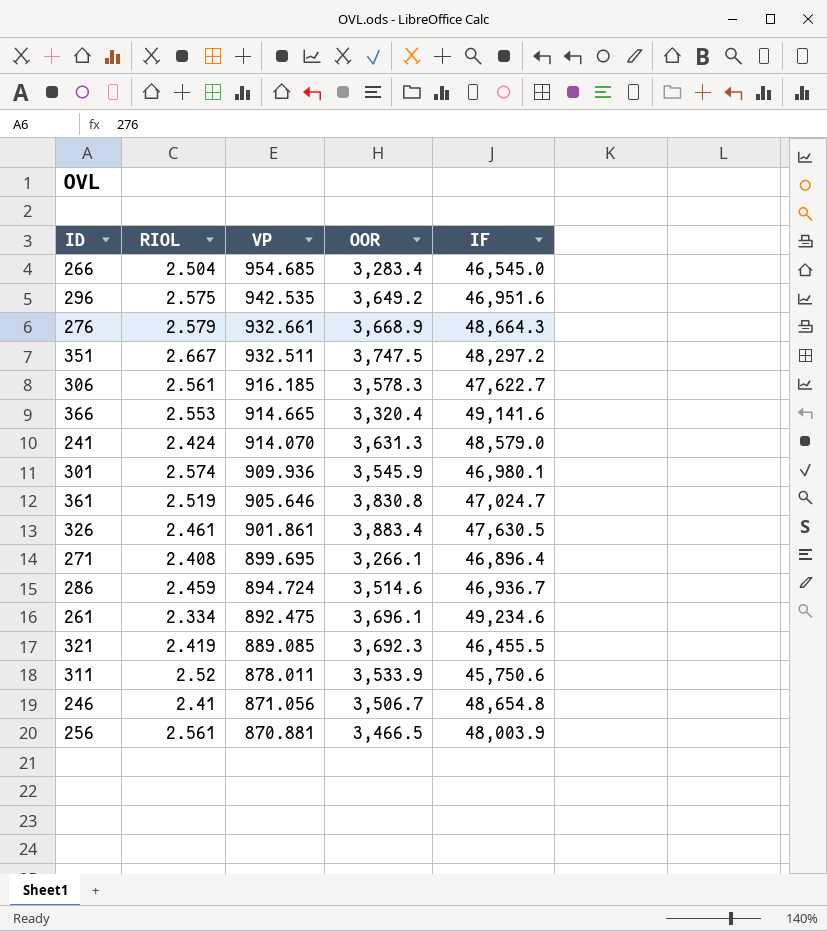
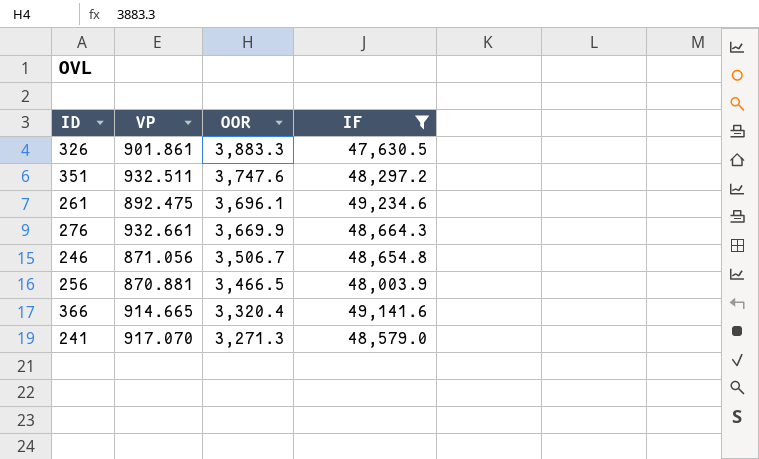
filter: none -> IF >= 47,630.5
row order: VP descending -> OOR descending
column RIOL | position: 2 -> none
326 | OOR: 3,883.4 -> 3,883.3
351 | OOR: 3,747.5 -> 3,747.6
276 | OOR: 3,668.9 -> 3,669.9
241 | VP: 914.070 -> 917.070
241 | OOR: 3,631.3 -> 3,271.3

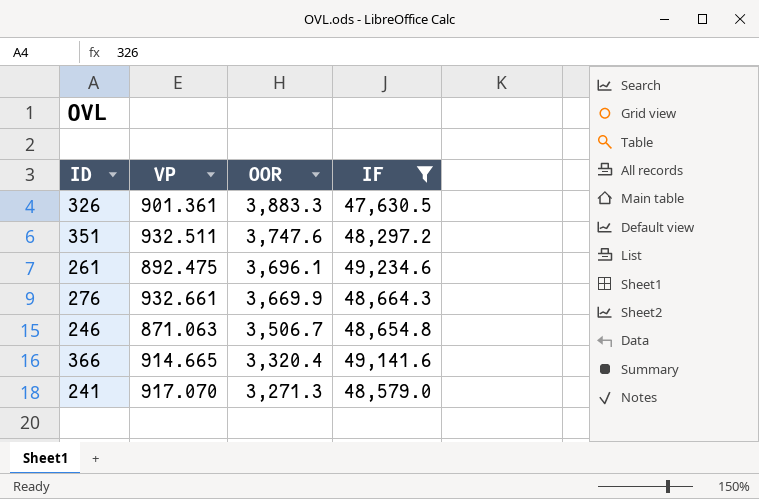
row 256: 870.881 | 3,466.5 | 48,003.9 -> none
326 | VP: 901.861 -> 901.361
246 | VP: 871.056 -> 871.063

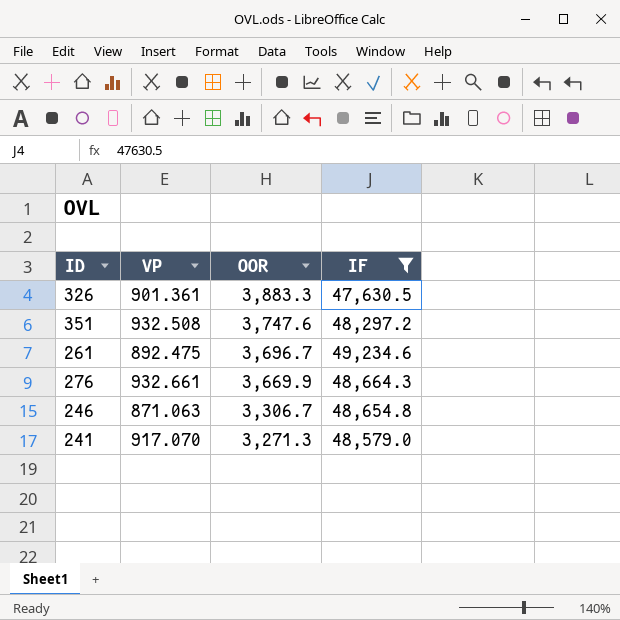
row 366: 914.665 | 3,320.4 | 49,141.6 -> none
351 | VP: 932.511 -> 932.508
261 | OOR: 3,696.1 -> 3,696.7
246 | OOR: 3,506.7 -> 3,306.7

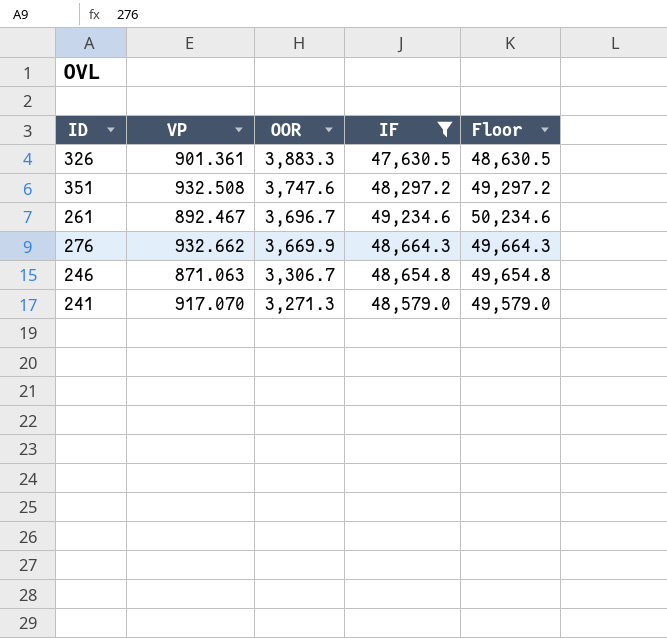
column Floor | formula: none -> [IF] + 1000
261 | VP: 892.475 -> 892.467
276 | VP: 932.661 -> 932.662

